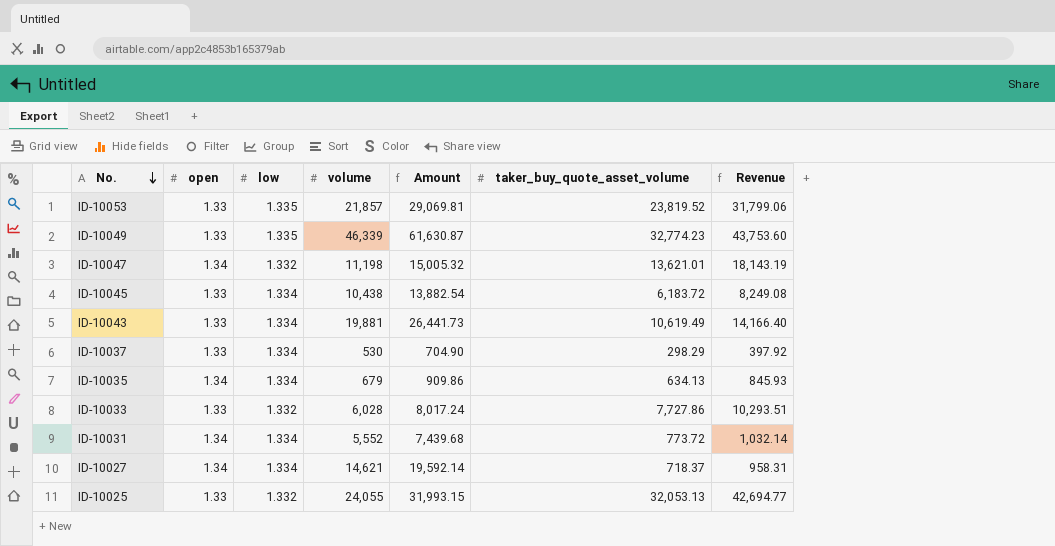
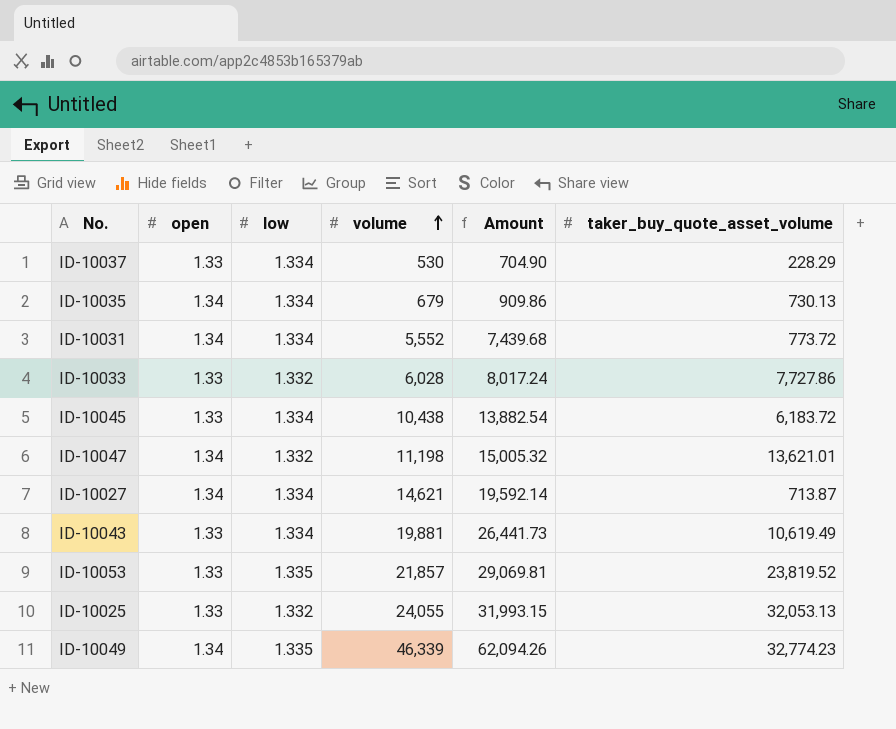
row order: No. descending -> volume ascending
column Revenue | formula: [low] * [taker_buy_quote_asset_volume] -> none
ID-10037 | taker_buy_quote_asset_volume: 298.29 -> 228.29
ID-10035 | taker_buy_quote_asset_volume: 634.13 -> 730.13
ID-10027 | taker_buy_quote_asset_volume: 718.37 -> 713.87
ID-10049 | open: 1.33 -> 1.34
ID-10049 | Amount: 61,630.87 -> 62,094.26

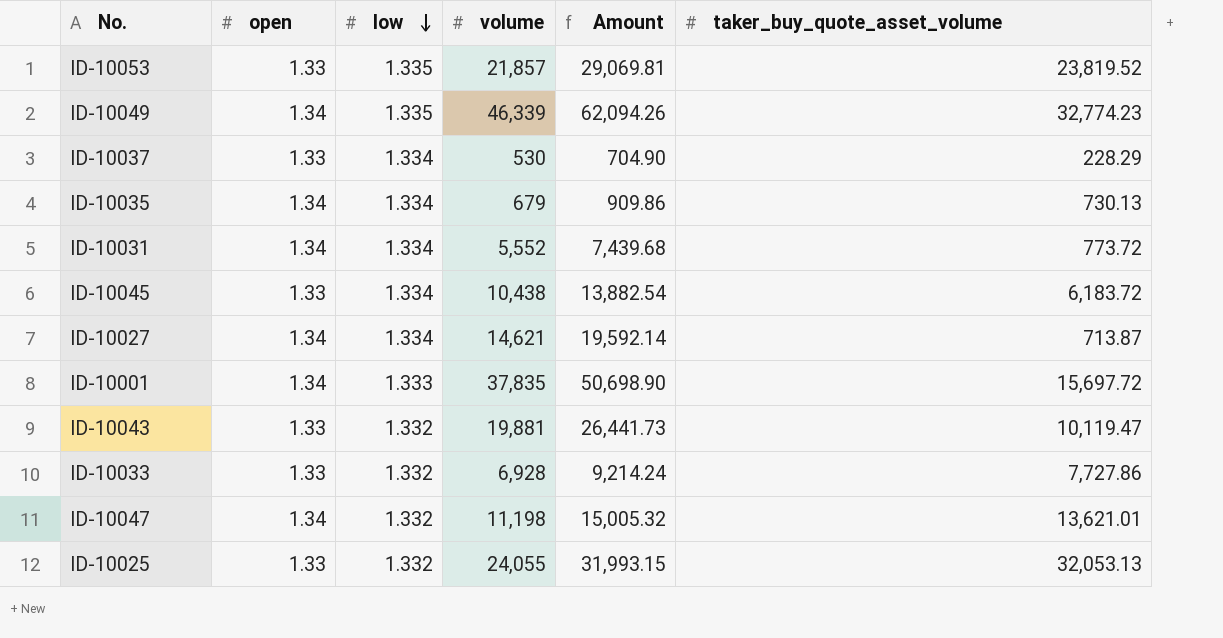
row order: volume ascending -> low descending
row ID-10001: none -> 1.34 | 1.333 | 37,835 | 50,698.90 | 15,697.72
ID-10043 | low: 1.334 -> 1.332
ID-10043 | taker_buy_quote_asset_volume: 10,619.49 -> 10,119.47
ID-10033 | volume: 6,028 -> 6,928
ID-10033 | Amount: 8,017.24 -> 9,214.24

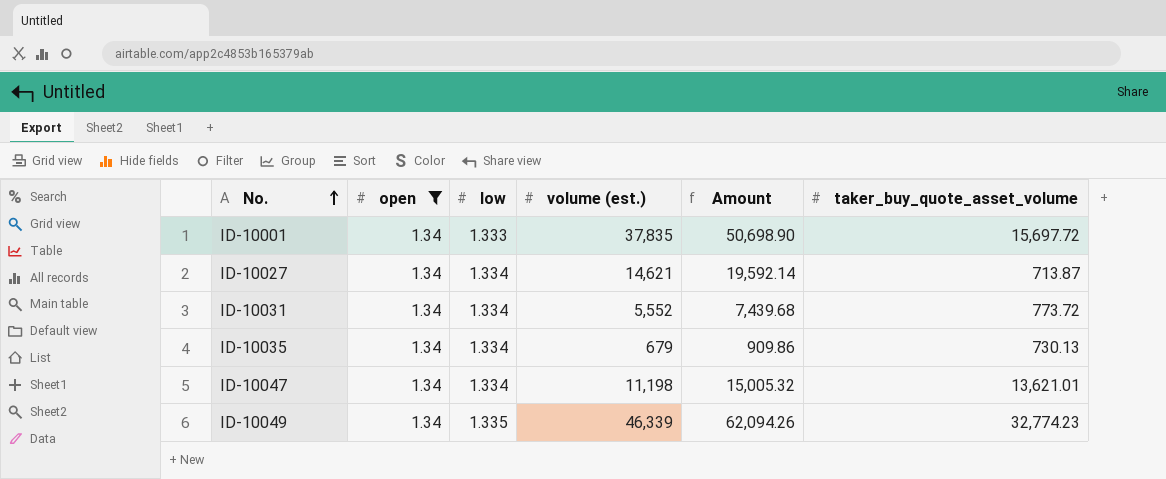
filter: none -> open = 1.34
row order: low descending -> No. ascending
column name: volume -> volume (est.)
ID-10047 | low: 1.332 -> 1.334

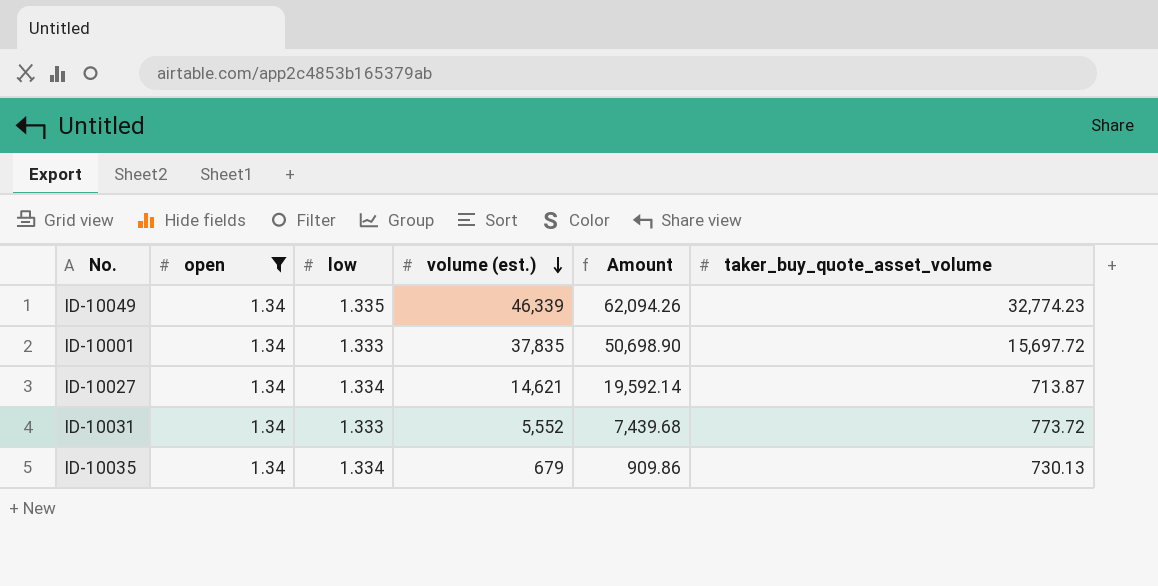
row order: No. ascending -> volume (est.) descending
row ID-10047: 1.34 | 1.334 | 11,198 | 15,005.32 | 13,621.01 -> none
ID-10031 | low: 1.334 -> 1.333

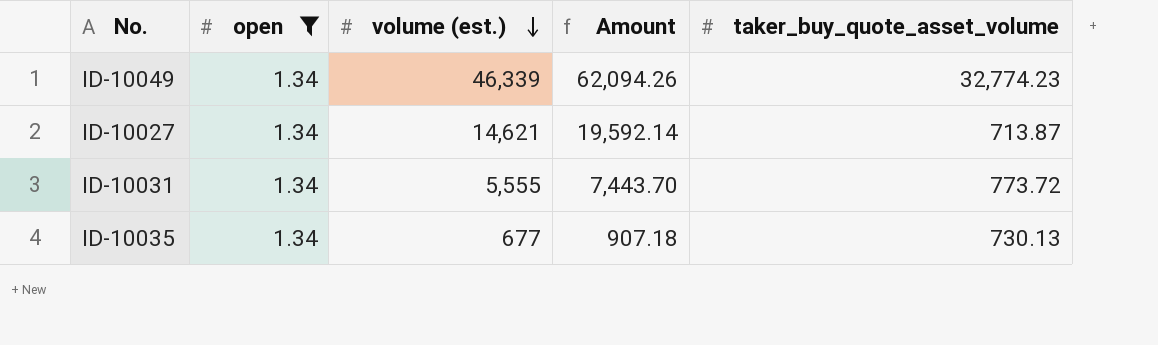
column low | position: 3 -> none
row ID-10001: 1.34 | 1.333 | 37,835 | 50,698.90 | 15,697.72 -> none
ID-10031 | volume (est.): 5,552 -> 5,555
ID-10031 | Amount: 7,439.68 -> 7,443.70
ID-10035 | volume (est.): 679 -> 677
ID-10035 | Amount: 909.86 -> 907.18

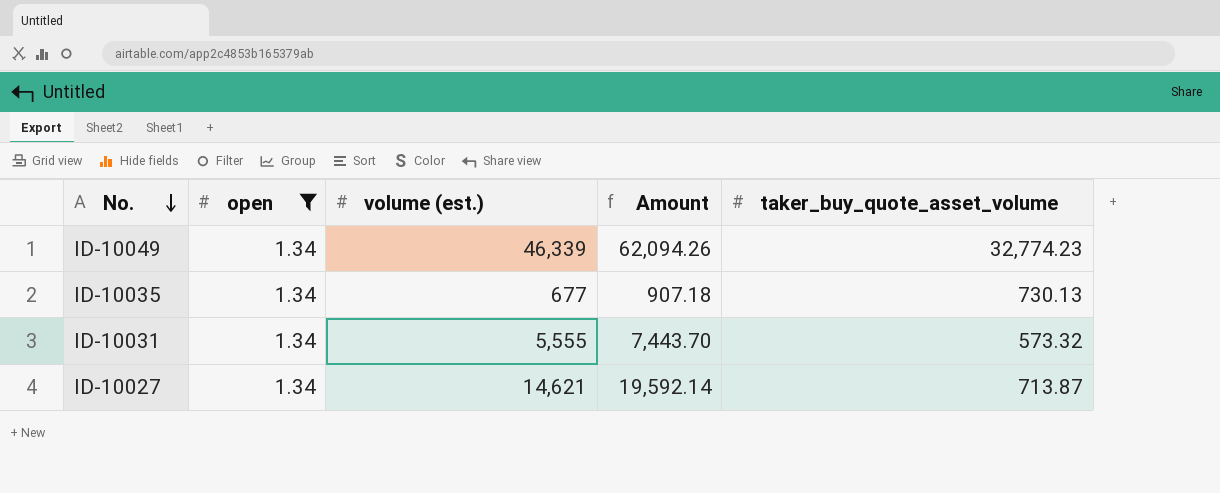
row order: volume (est.) descending -> No. descending
ID-10031 | taker_buy_quote_asset_volume: 773.72 -> 573.32

